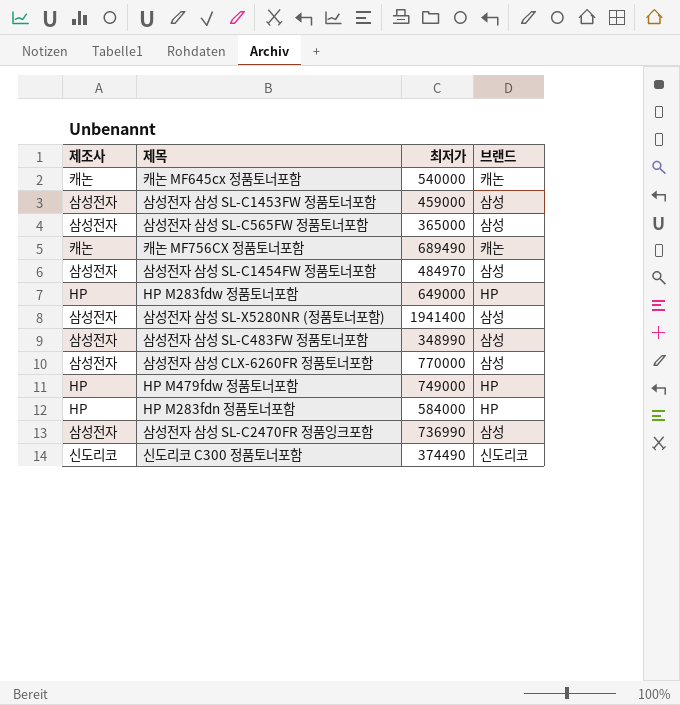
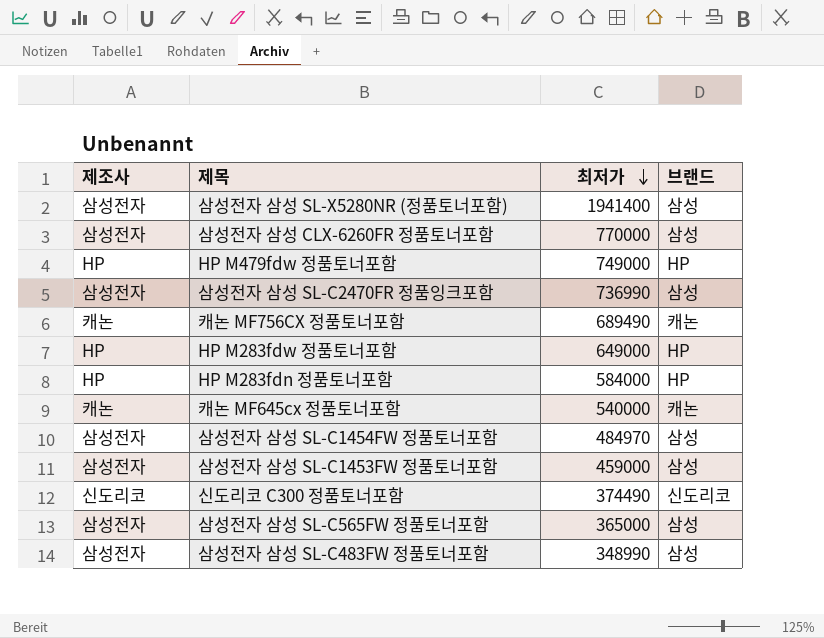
row order: none -> 최저가 descending

